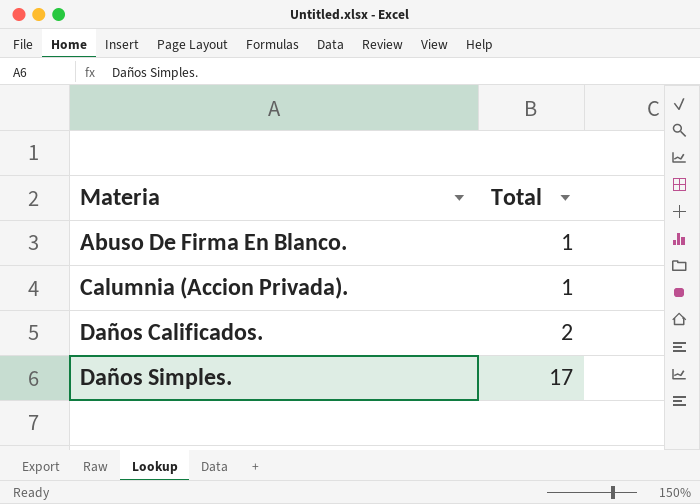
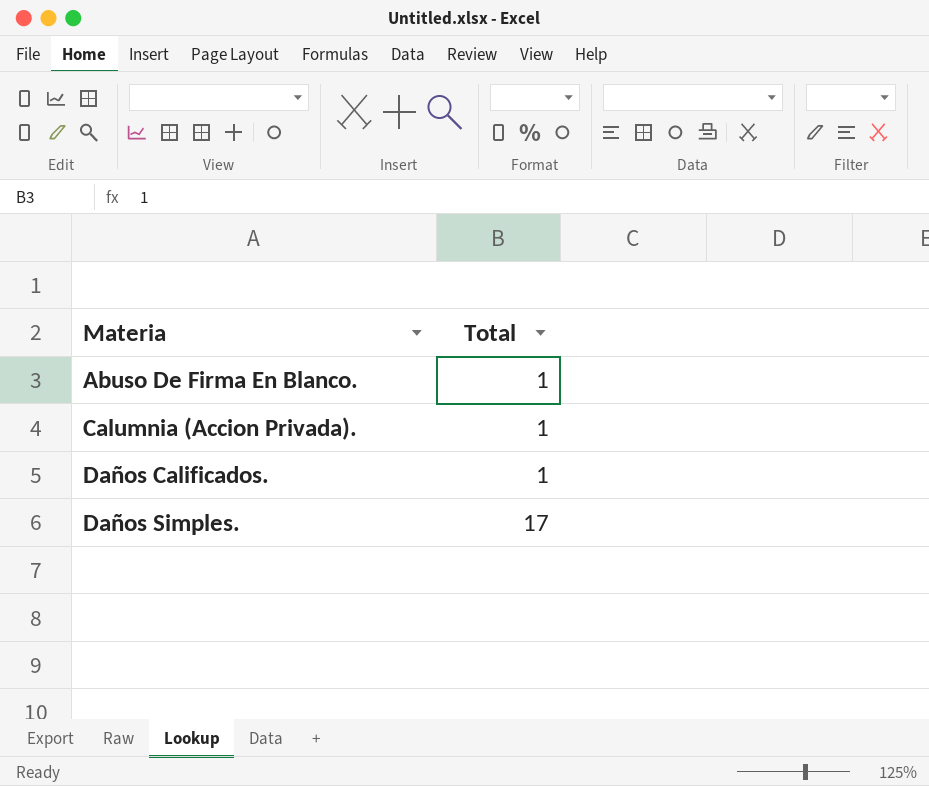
Daños Calificados. | Total: 2 -> 1

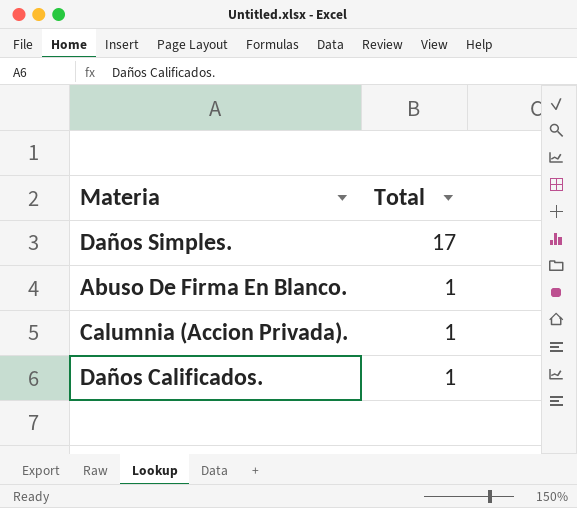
row order: Materia ascending -> Total descending

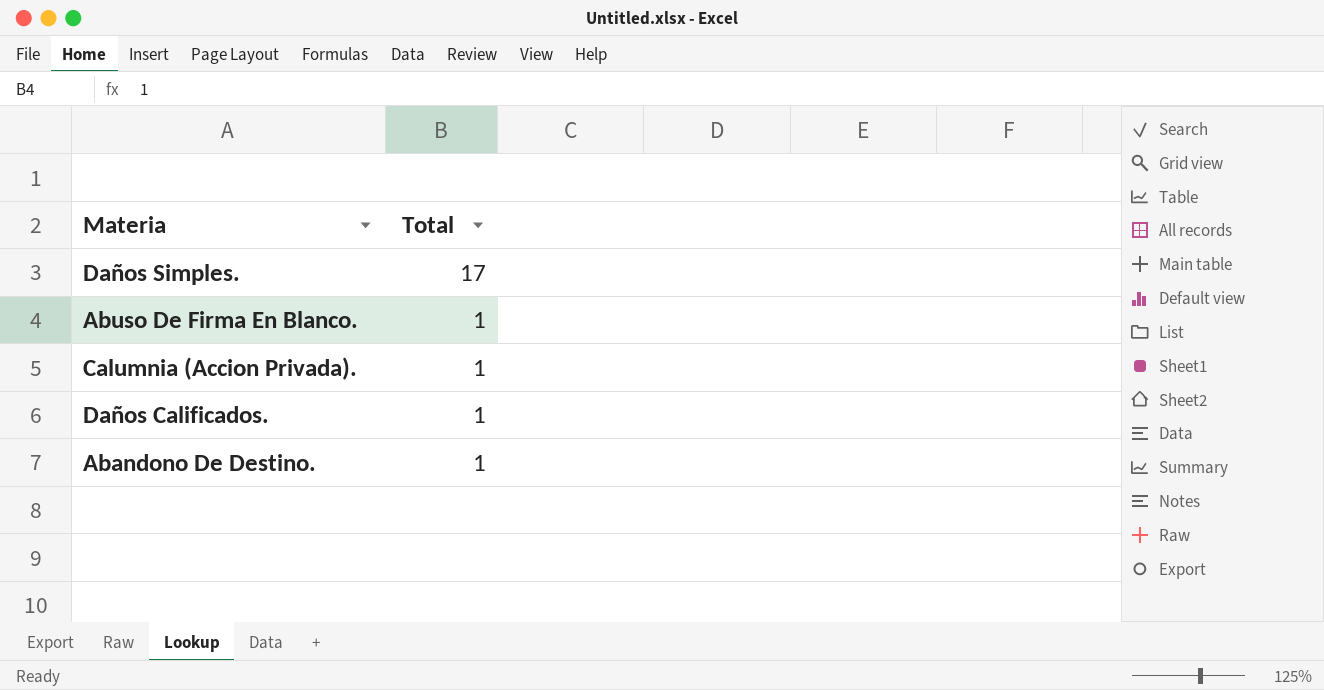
row Abandono De Destino.: none -> 1

